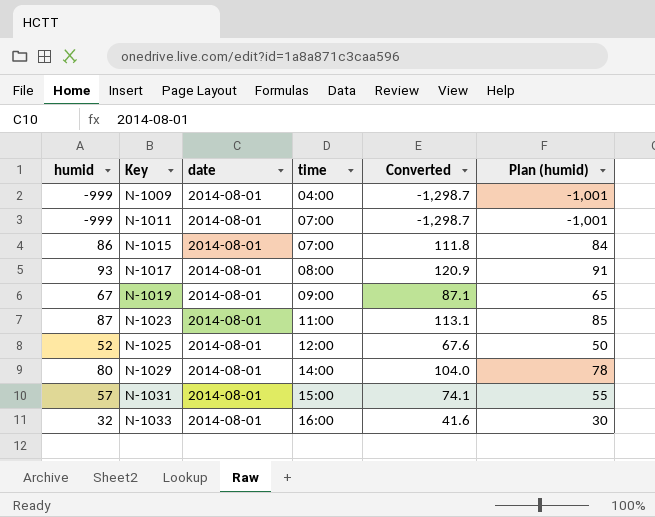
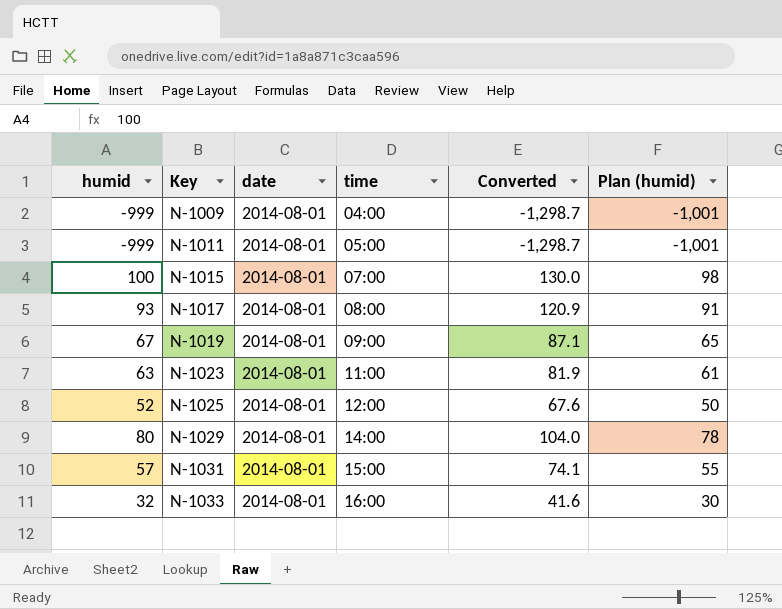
N-1011 | time: 07:00 -> 05:00
N-1015 | humid: 86 -> 100
N-1015 | Converted: 111.8 -> 130.0
N-1015 | Plan (humid): 84 -> 98
N-1023 | humid: 87 -> 63
N-1023 | Converted: 113.1 -> 81.9
N-1023 | Plan (humid): 85 -> 61

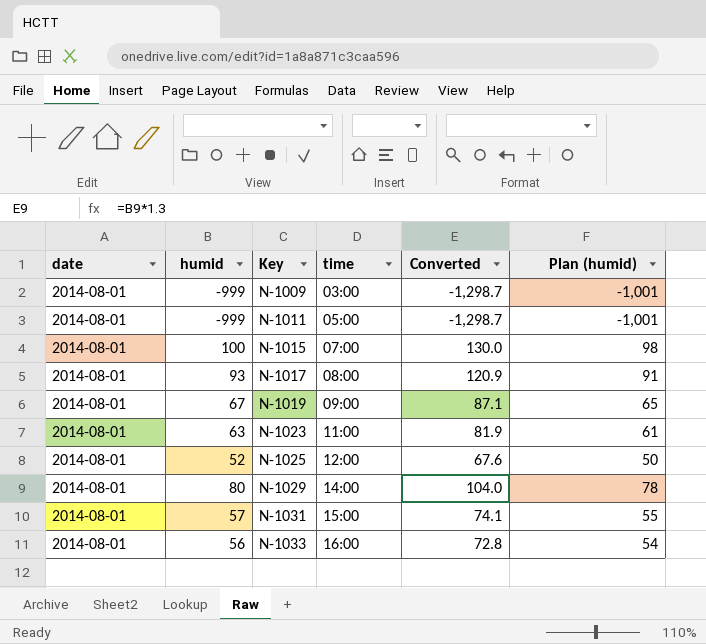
column date | position: 3 -> 1
N-1009 | time: 04:00 -> 03:00
N-1033 | humid: 32 -> 56
N-1033 | Converted: 41.6 -> 72.8
N-1033 | Plan (humid): 30 -> 54

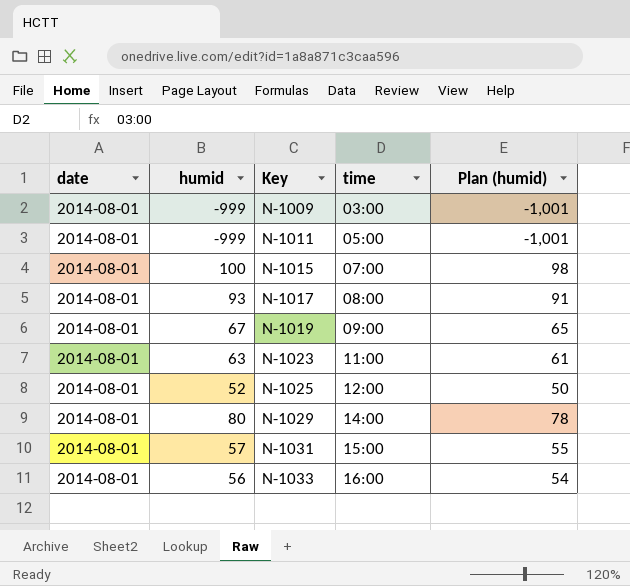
column Converted | formula: [humid] * 1.3 -> none

